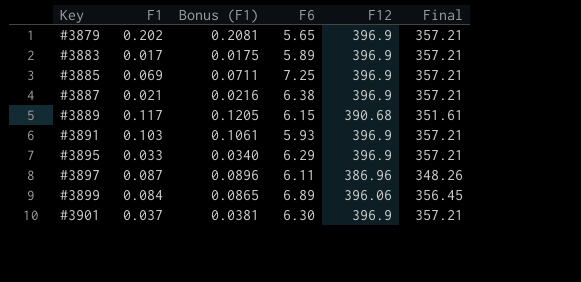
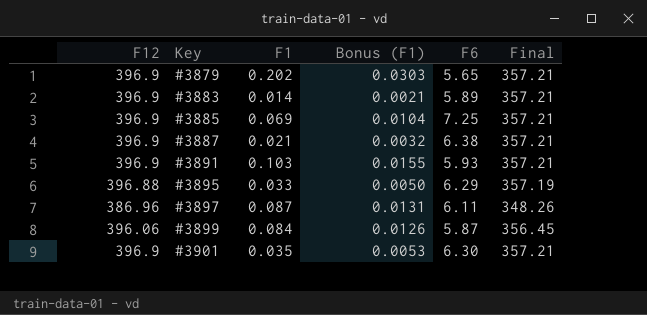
column F12 | position: 5 -> 1
column Bonus (F1) | formula: [F1] * 1.03 -> [F1] * 0.15
row #3889: 0.117 | 0.1205 | 6.15 | 390.68 | 351.61 -> none
#3883 | F1: 0.017 -> 0.014
#3895 | F12: 396.9 -> 396.88
#3895 | Final: 357.21 -> 357.19
#3899 | F6: 6.89 -> 5.87
#3901 | F1: 0.037 -> 0.035

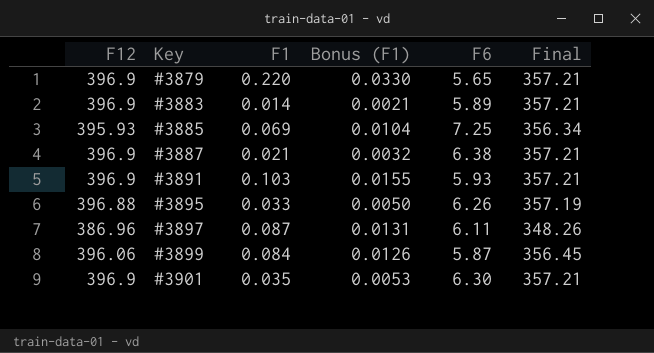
#3879 | F1: 0.202 -> 0.220
#3879 | Bonus (F1): 0.0303 -> 0.0330
#3885 | F12: 396.9 -> 395.93
#3885 | Final: 357.21 -> 356.34
#3895 | F6: 6.29 -> 6.26

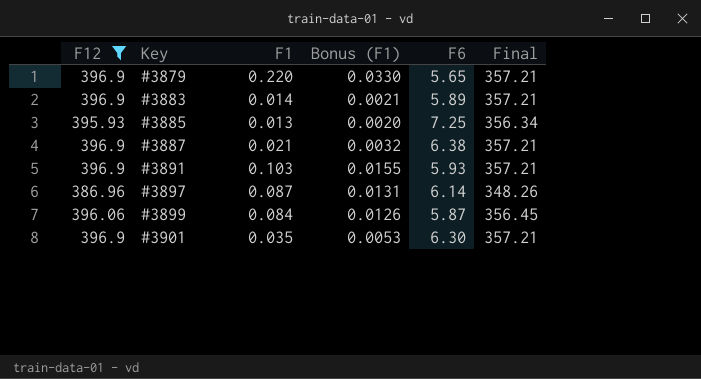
filter: none -> F12 != 396.88
#3885 | F1: 0.069 -> 0.013
#3885 | Bonus (F1): 0.0104 -> 0.0020
#3897 | F6: 6.11 -> 6.14

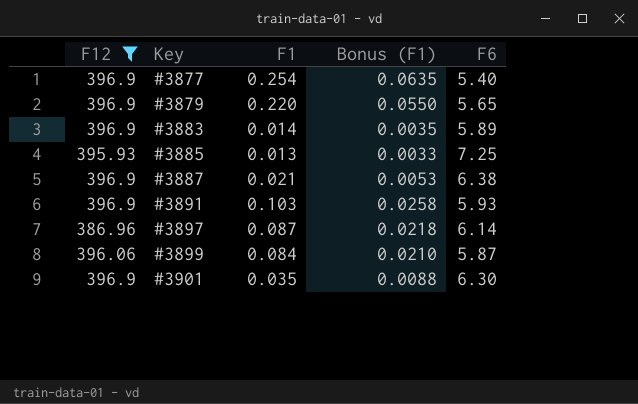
column Final | formula: [F12] * 0.9 -> none
column Bonus (F1) | formula: [F1] * 0.15 -> [F1] * 0.25
row #3877: none -> 396.9 | 0.254 | 0.0635 | 5.40

